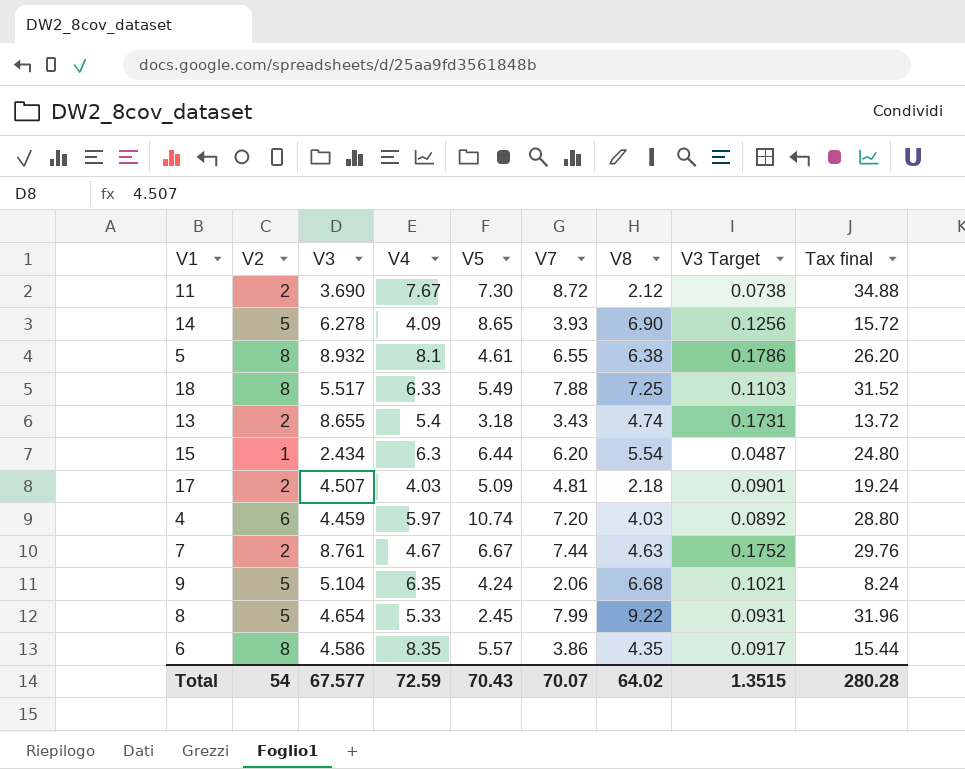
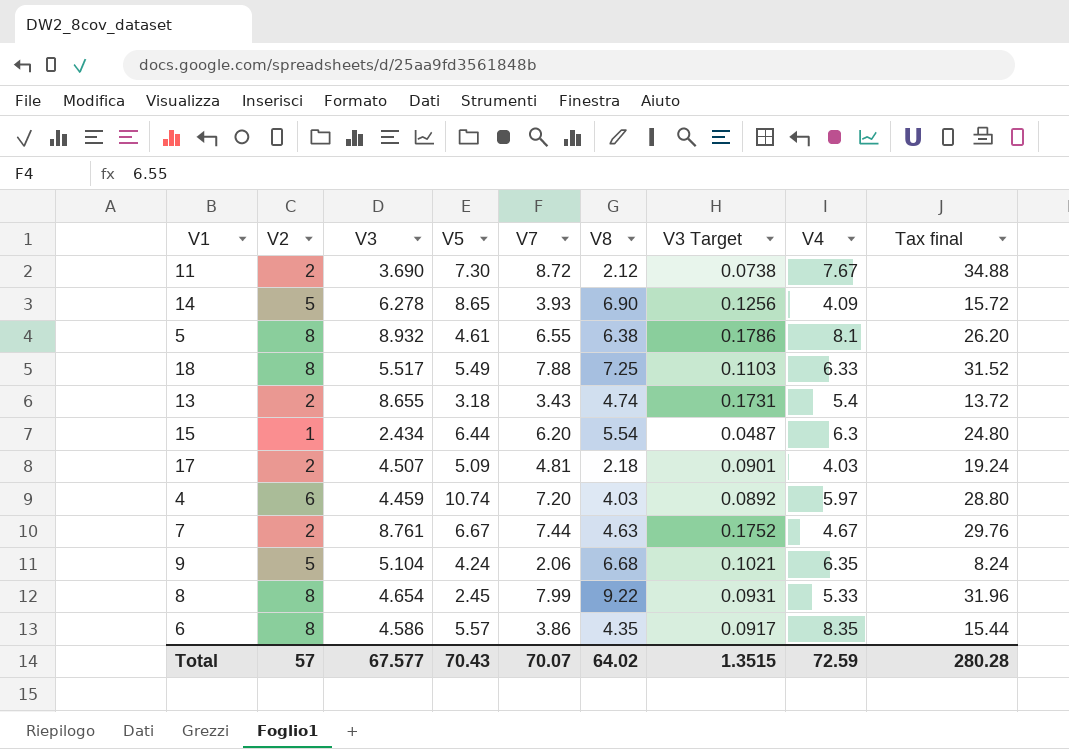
column V4 | position: 4 -> 8
8 | V2: 5 -> 8
Total | V2: 54 -> 57

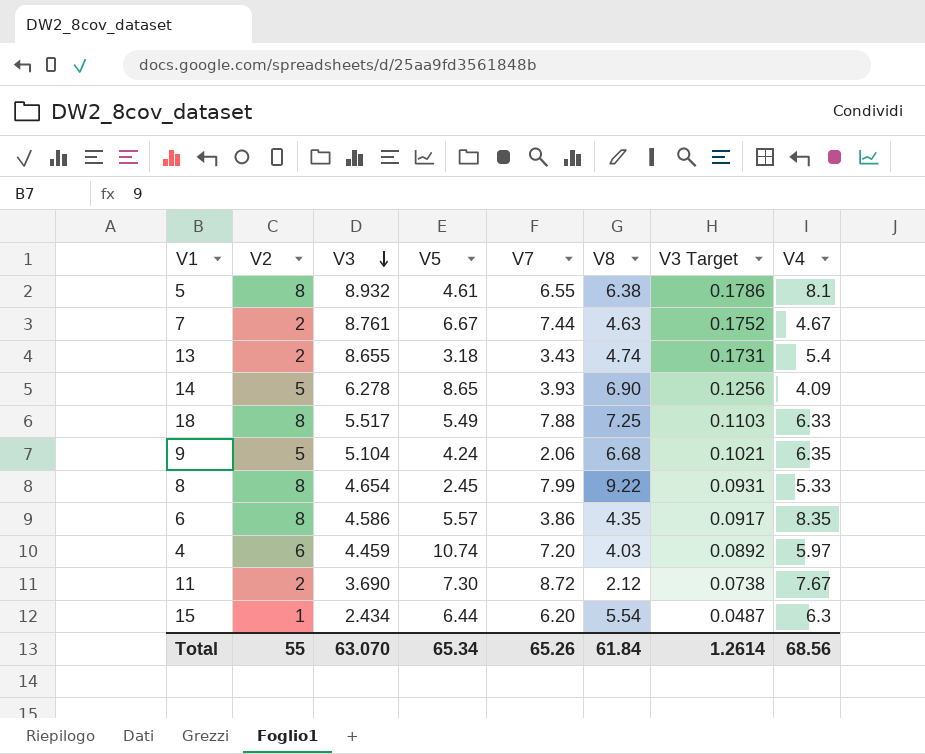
row order: none -> V3 descending
column Tax final | formula: [V7] * 4 -> none
row 17: 2 | 4.507 | 5.09 | 4.81 | 2.18 | 0.0901 | 4.03 | 19.24 -> none
Total | V2: 57 -> 55
Total | V3: 67.577 -> 63.070
Total | V5: 70.43 -> 65.34
Total | V7: 70.07 -> 65.26
Total | V8: 64.02 -> 61.84
Total | V3 Target: 1.3515 -> 1.2614
Total | V4: 72.59 -> 68.56

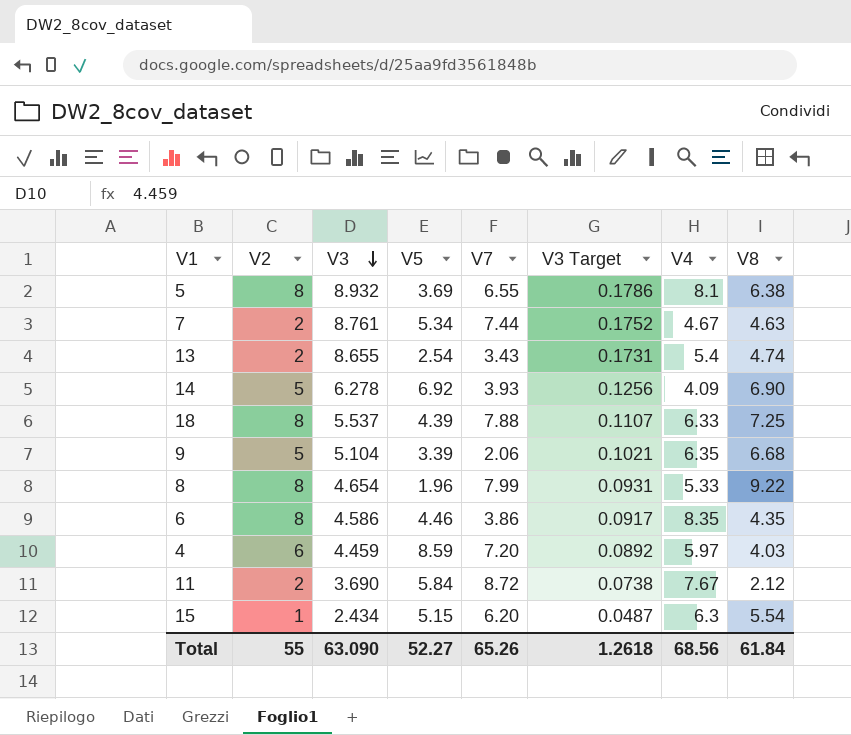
column V8 | position: 6 -> 8
5 | V5: 4.61 -> 3.69
7 | V5: 6.67 -> 5.34
13 | V5: 3.18 -> 2.54
14 | V5: 8.65 -> 6.92
18 | V3: 5.517 -> 5.537
18 | V5: 5.49 -> 4.39
18 | V3 Target: 0.1103 -> 0.1107
9 | V5: 4.24 -> 3.39
8 | V5: 2.45 -> 1.96
6 | V5: 5.57 -> 4.46
4 | V5: 10.74 -> 8.59
11 | V5: 7.30 -> 5.84
15 | V5: 6.44 -> 5.15
Total | V3: 63.070 -> 63.090
Total | V5: 65.34 -> 52.27
Total | V3 Target: 1.2614 -> 1.2618

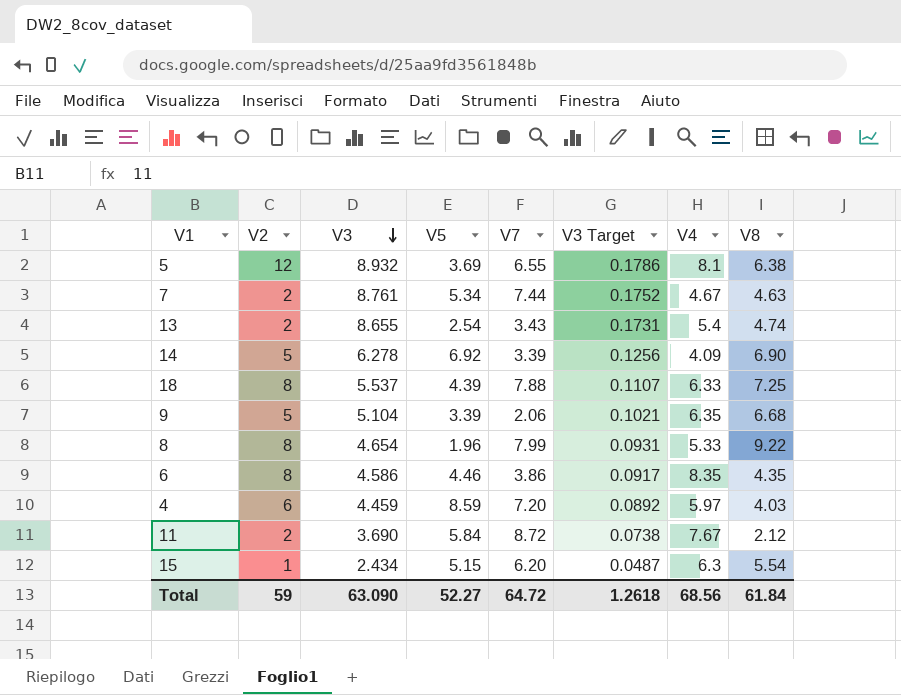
5 | V2: 8 -> 12
14 | V7: 3.93 -> 3.39
Total | V2: 55 -> 59
Total | V7: 65.26 -> 64.72

